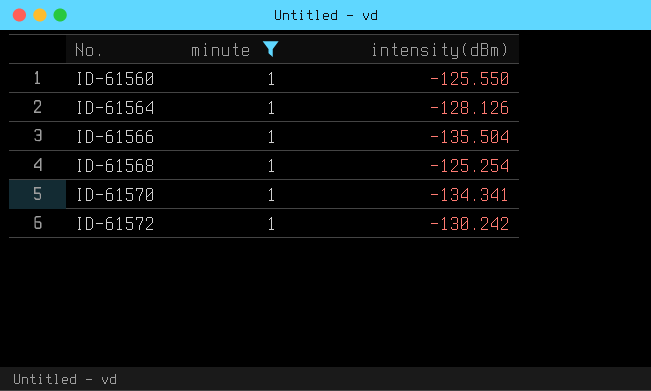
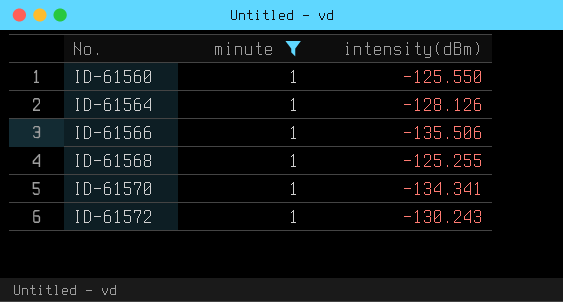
ID-61566 | intensity(dBm): -135.504 -> -135.506
ID-61568 | intensity(dBm): -125.254 -> -125.255
ID-61572 | intensity(dBm): -130.242 -> -130.243

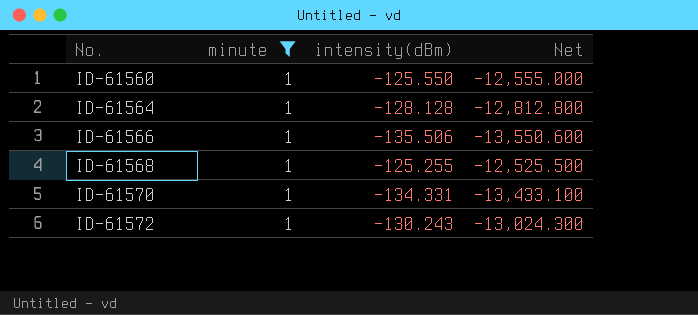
column Net | formula: none -> [intensity(dBm)] * 100
ID-61564 | intensity(dBm): -128.126 -> -128.128
ID-61570 | intensity(dBm): -134.341 -> -134.331

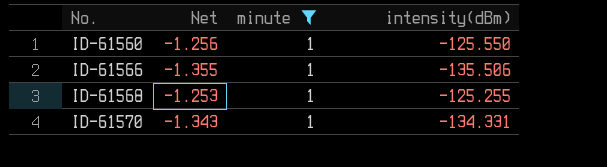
column Net | formula: [intensity(dBm)] * 100 -> [intensity(dBm)] * 0.01
column Net | position: 4 -> 2
row ID-61564: 1 | -128.128 | -12,812.800 -> none
row ID-61572: 1 | -130.243 | -13,024.300 -> none

